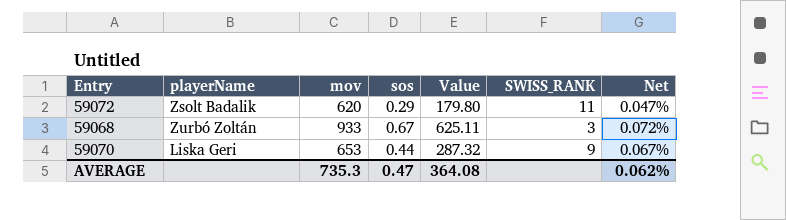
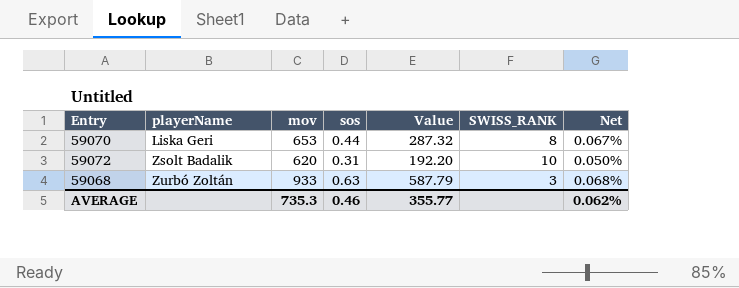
row order: none -> playerName ascending
59070 | SWISS_RANK: 9 -> 8
59072 | sos: 0.29 -> 0.31
59072 | Value: 179.80 -> 192.20
59072 | SWISS_RANK: 11 -> 10
59072 | Net: 0.047% -> 0.050%
59068 | sos: 0.67 -> 0.63
59068 | Value: 625.11 -> 587.79
59068 | Net: 0.072% -> 0.068%
AVERAGE | sos: 0.47 -> 0.46
AVERAGE | Value: 364.08 -> 355.77

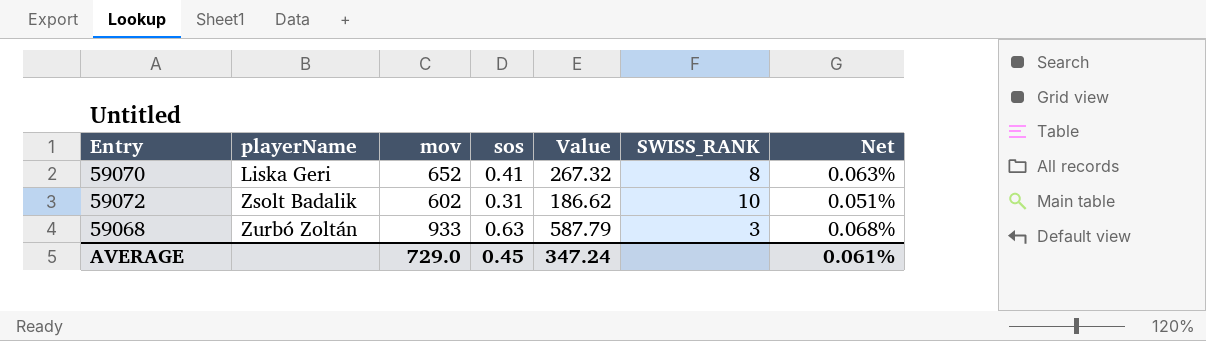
59070 | mov: 653 -> 652
59070 | sos: 0.44 -> 0.41
59070 | Value: 287.32 -> 267.32
59070 | Net: 0.067% -> 0.063%
59072 | mov: 620 -> 602
59072 | Value: 192.20 -> 186.62
59072 | Net: 0.050% -> 0.051%
AVERAGE | mov: 735.3 -> 729.0
AVERAGE | sos: 0.46 -> 0.45
AVERAGE | Value: 355.77 -> 347.24
AVERAGE | Net: 0.062% -> 0.061%

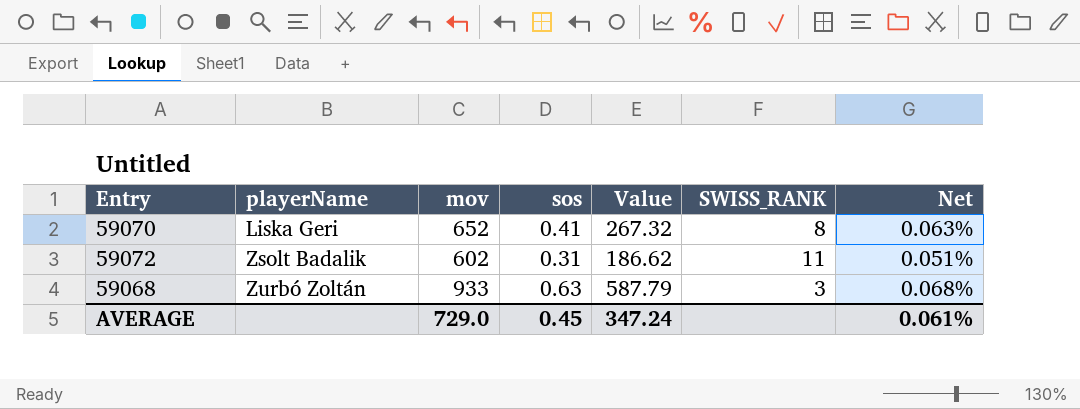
59072 | SWISS_RANK: 10 -> 11

